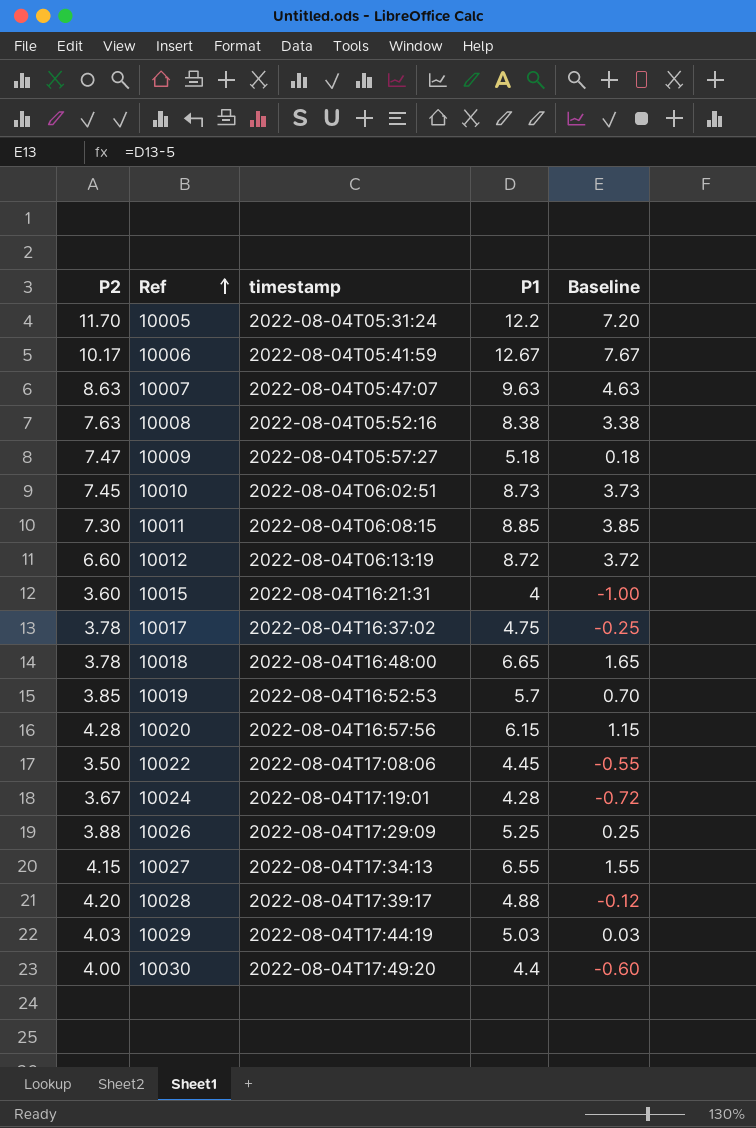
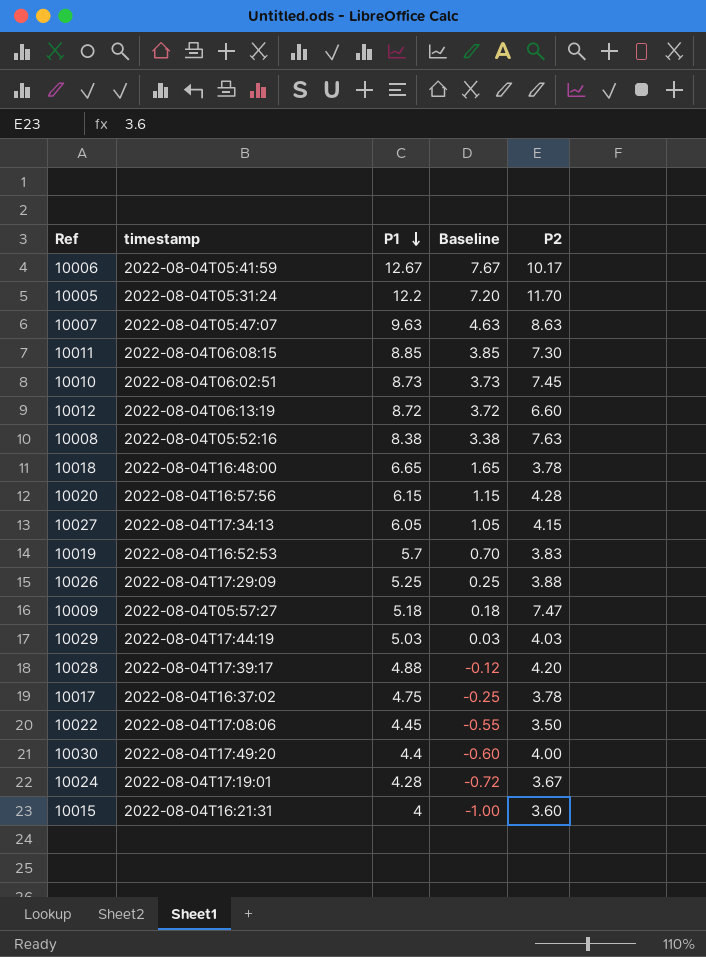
row order: Ref ascending -> P1 descending
column P2 | position: 1 -> 5
10027 | P1: 6.55 -> 6.05
10027 | Baseline: 1.55 -> 1.05
10019 | P2: 3.85 -> 3.83

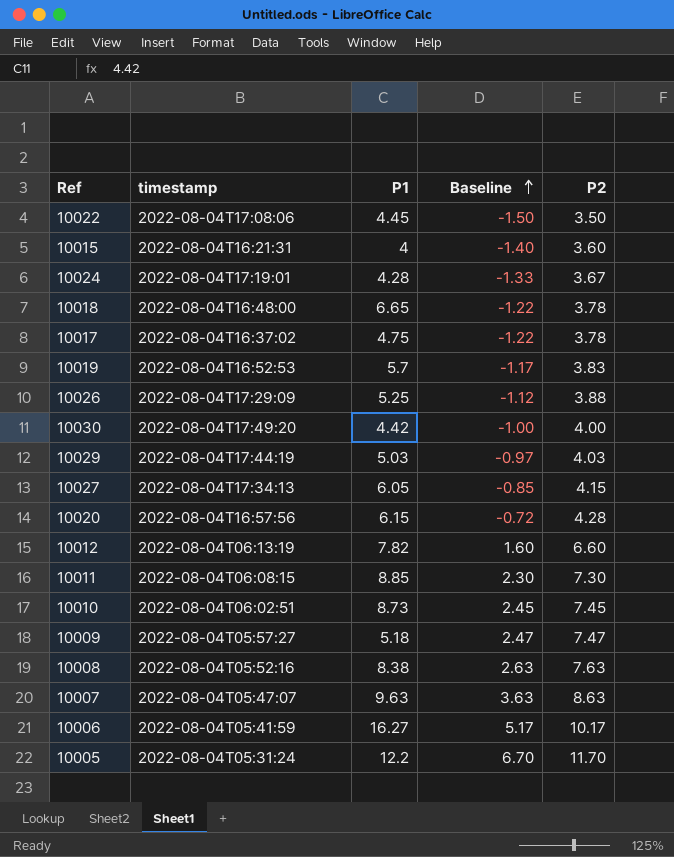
row order: P1 descending -> Baseline ascending
column Baseline | formula: [P1] - 5 -> [P2] - 5
row 10028: 2022-08-04T17:39:17 | 4.88 | -0.12 | 4.20 -> none
10030 | P1: 4.4 -> 4.42
10012 | P1: 8.72 -> 7.82
10006 | P1: 12.67 -> 16.27

